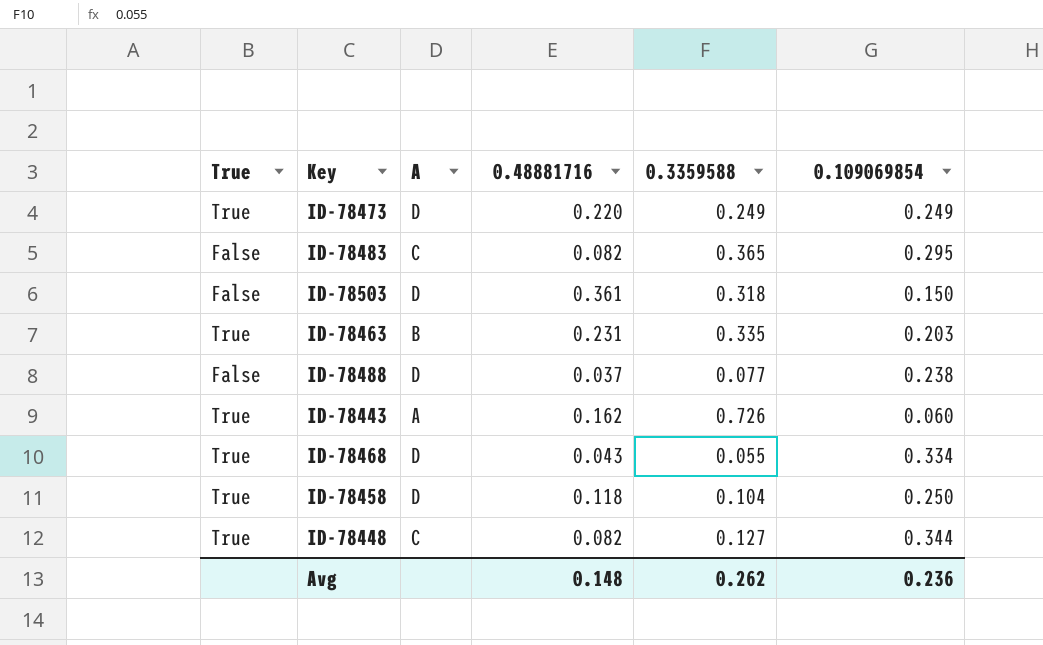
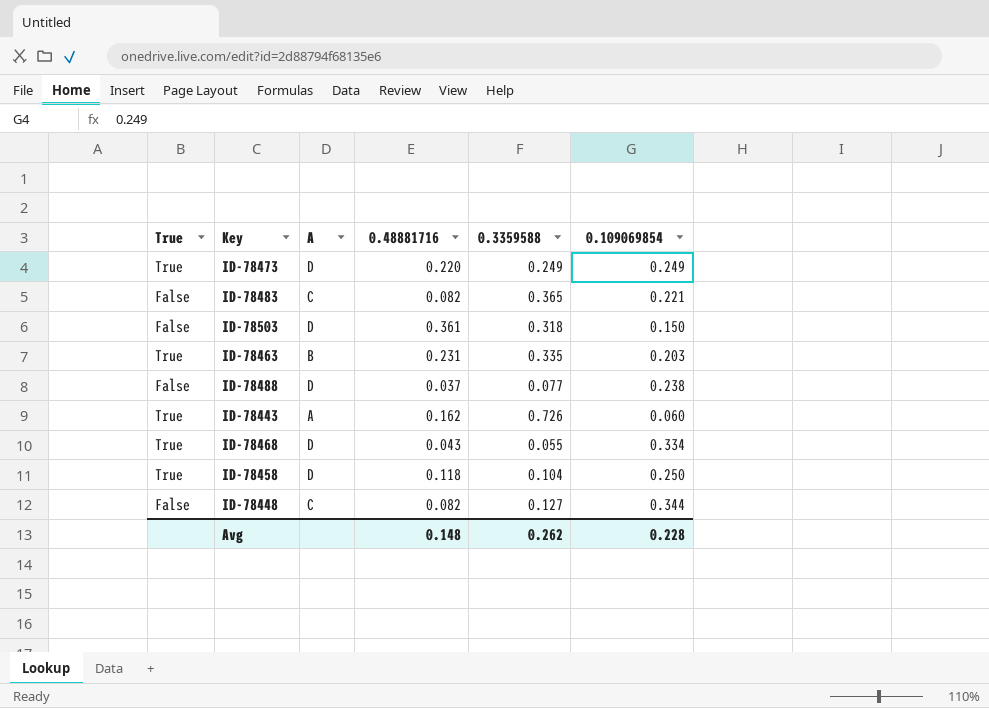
ID-78483 | 0.109069854: 0.295 -> 0.221
ID-78448 | True: True -> False
Avg | 0.109069854: 0.236 -> 0.228

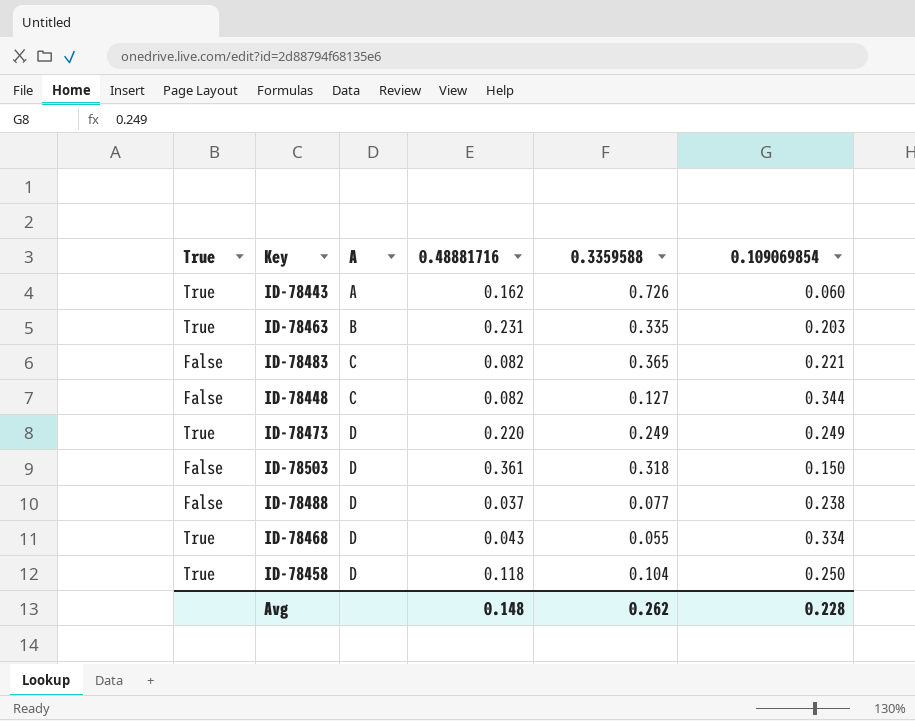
row order: none -> A ascending

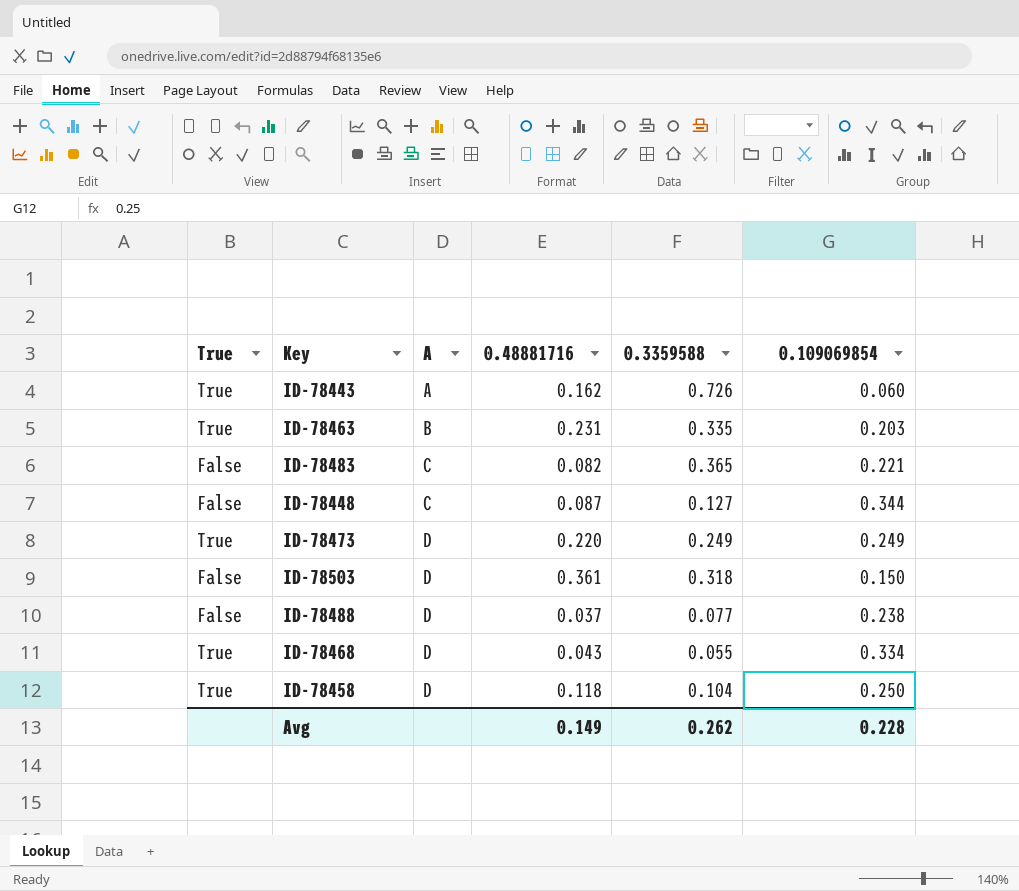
ID-78448 | 0.48881716: 0.082 -> 0.087
Avg | 0.48881716: 0.148 -> 0.149

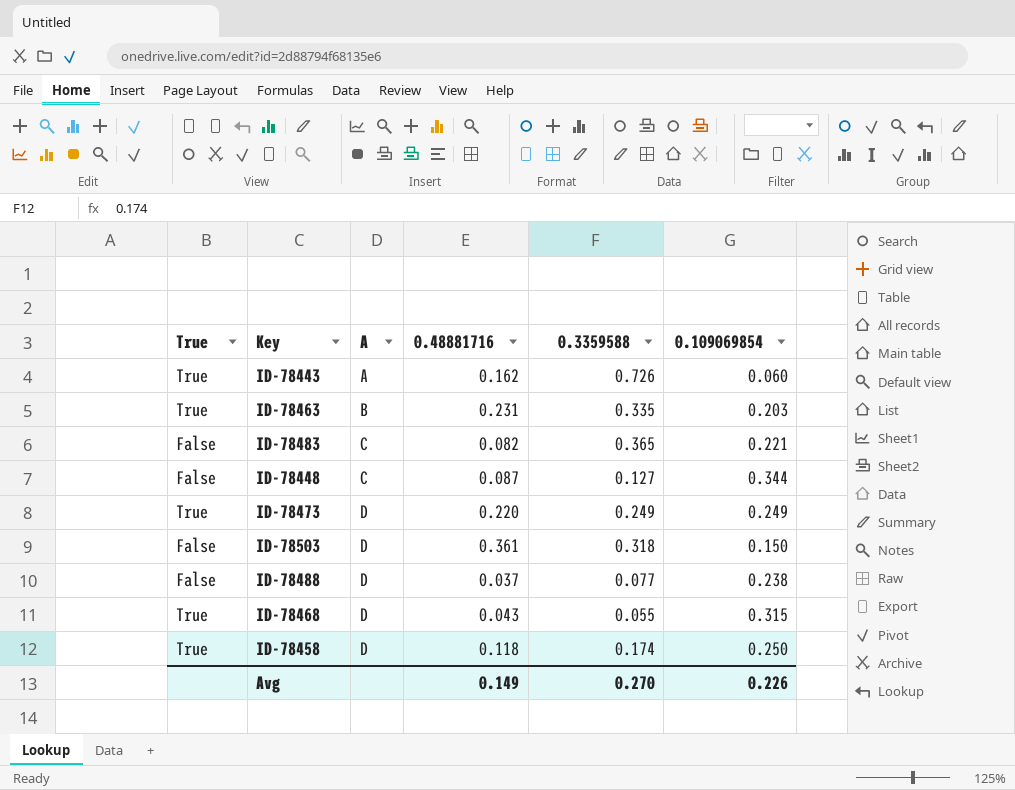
ID-78468 | 0.109069854: 0.334 -> 0.315
ID-78458 | 0.3359588: 0.104 -> 0.174
Avg | 0.3359588: 0.262 -> 0.270
Avg | 0.109069854: 0.228 -> 0.226

